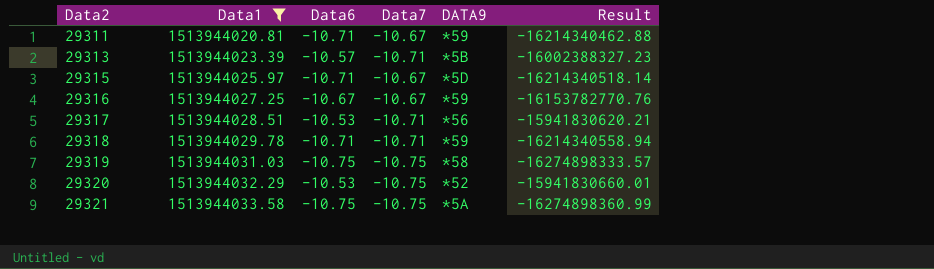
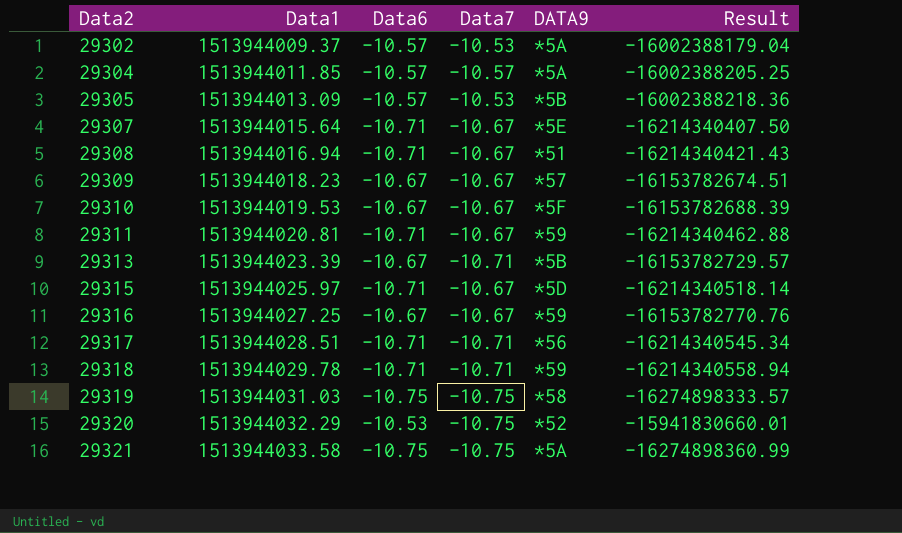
filter: Data1 >= 1513944020.81 -> none
29313 | Data6: -10.57 -> -10.67
29313 | Result: -16002388327.23 -> -16153782729.57
29317 | Data6: -10.53 -> -10.71
29317 | Result: -15941830620.21 -> -16214340545.34

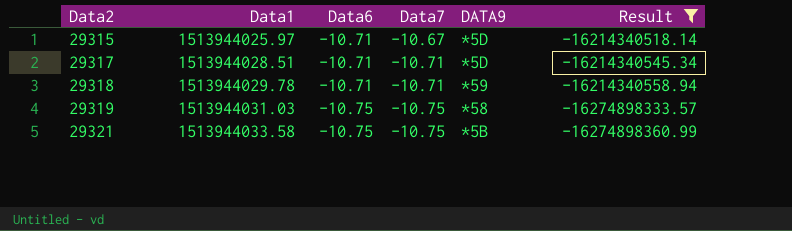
filter: none -> Result <= -16214340518.14
29317 | DATA9: *56 -> *5D
29321 | DATA9: *5A -> *5B

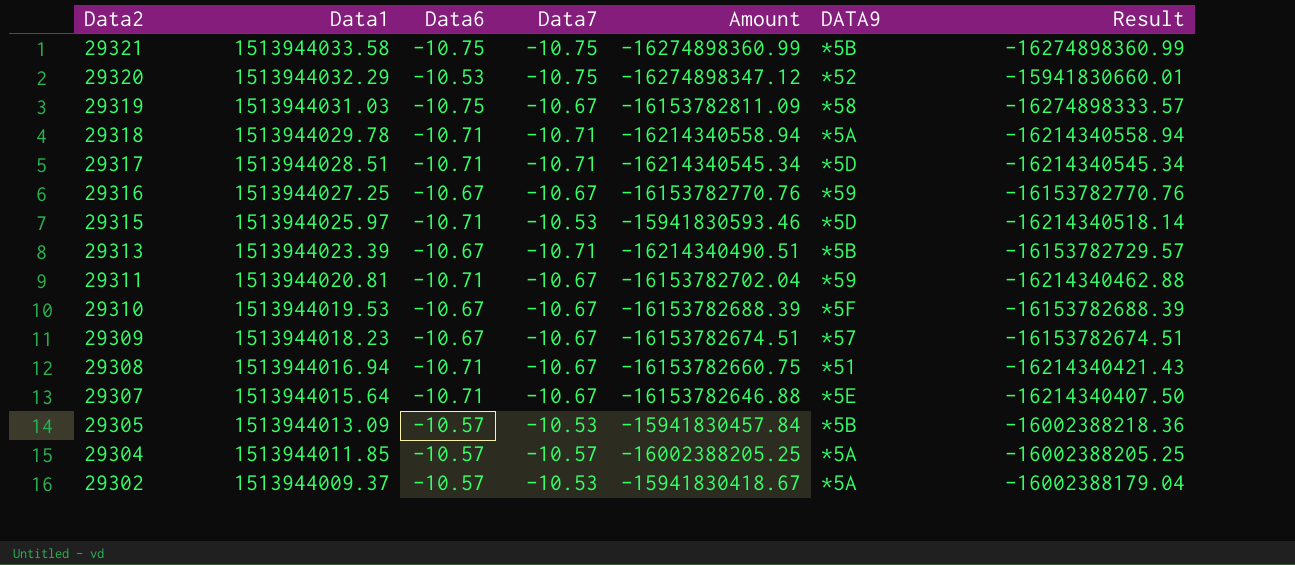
filter: Result <= -16214340518.14 -> none
row order: Data2 ascending -> Data2 descending
column Amount | formula: none -> [Data1] * [Data7]
29319 | Data7: -10.75 -> -10.67
29318 | DATA9: *59 -> *5A
29315 | Data7: -10.67 -> -10.53

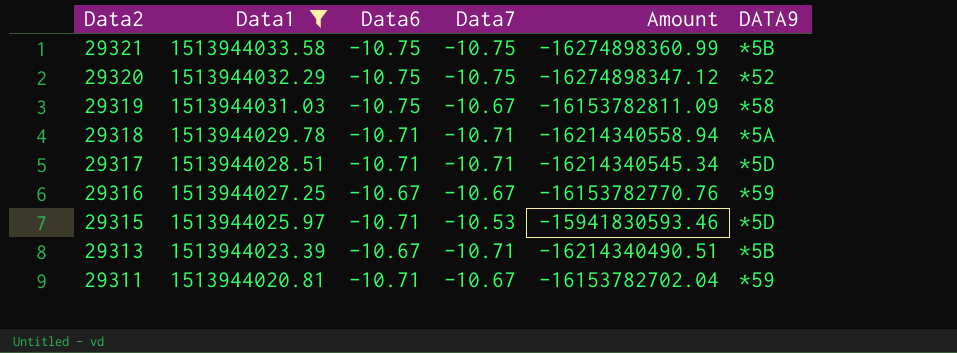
filter: none -> Data1 >= 1513944020.81
column Result | formula: [Data1] * [Data6] -> none
29320 | Data6: -10.53 -> -10.75

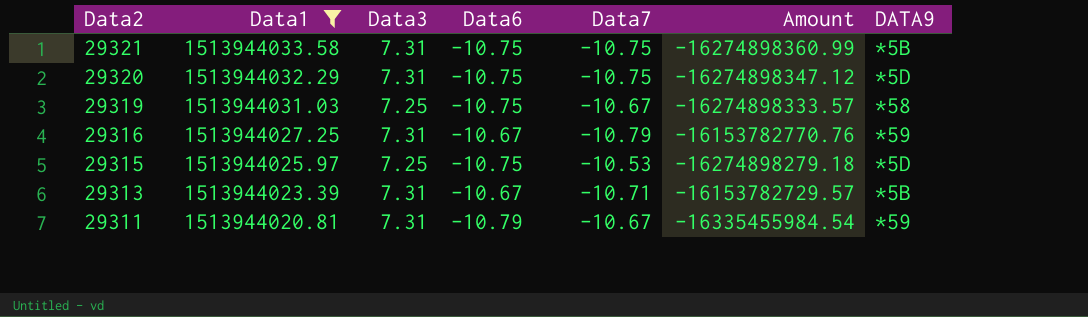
column Data3 | position: none -> 3
column Amount | formula: [Data1] * [Data7] -> [Data1] * [Data6]
row 29318: 1513944029.78 | -10.71 | -10.71 | -16214340558.94 | *5A -> none
row 29317: 1513944028.51 | -10.71 | -10.71 | -16214340545.34 | *5D -> none
29320 | DATA9: *52 -> *5D
29316 | Data7: -10.67 -> -10.79
29315 | Data6: -10.71 -> -10.75
29311 | Data6: -10.71 -> -10.79

